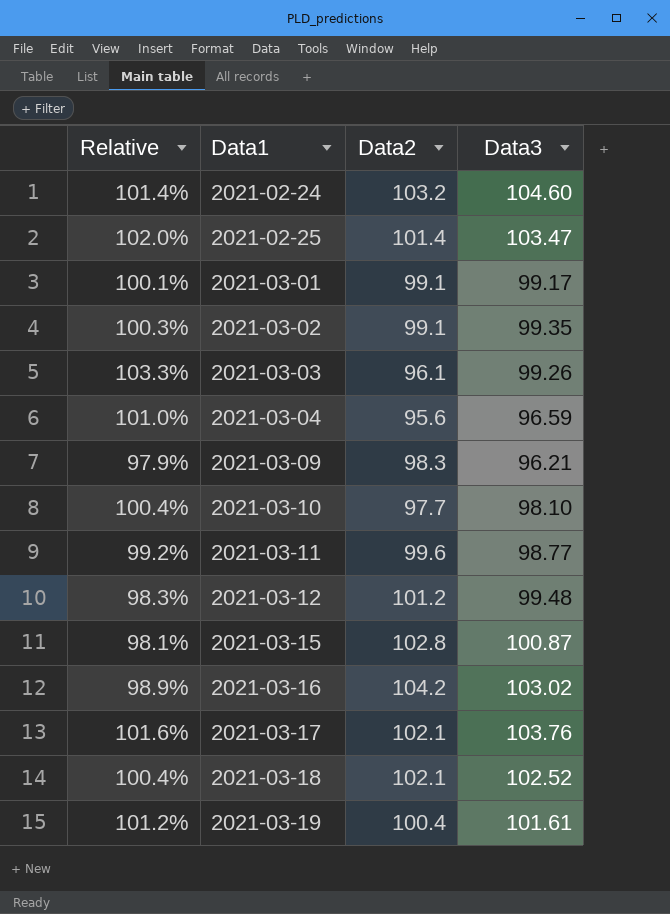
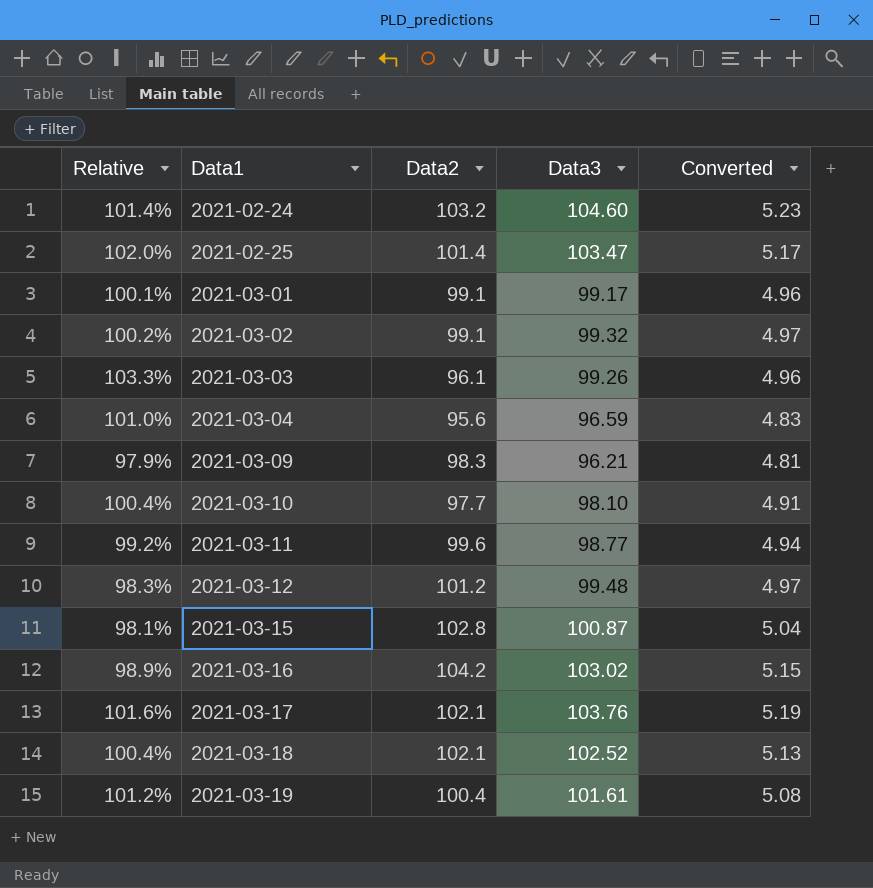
column Converted | formula: none -> [Data3] * 0.05
2021-03-02 | Relative: 100.3% -> 100.2%
2021-03-02 | Data3: 99.35 -> 99.32

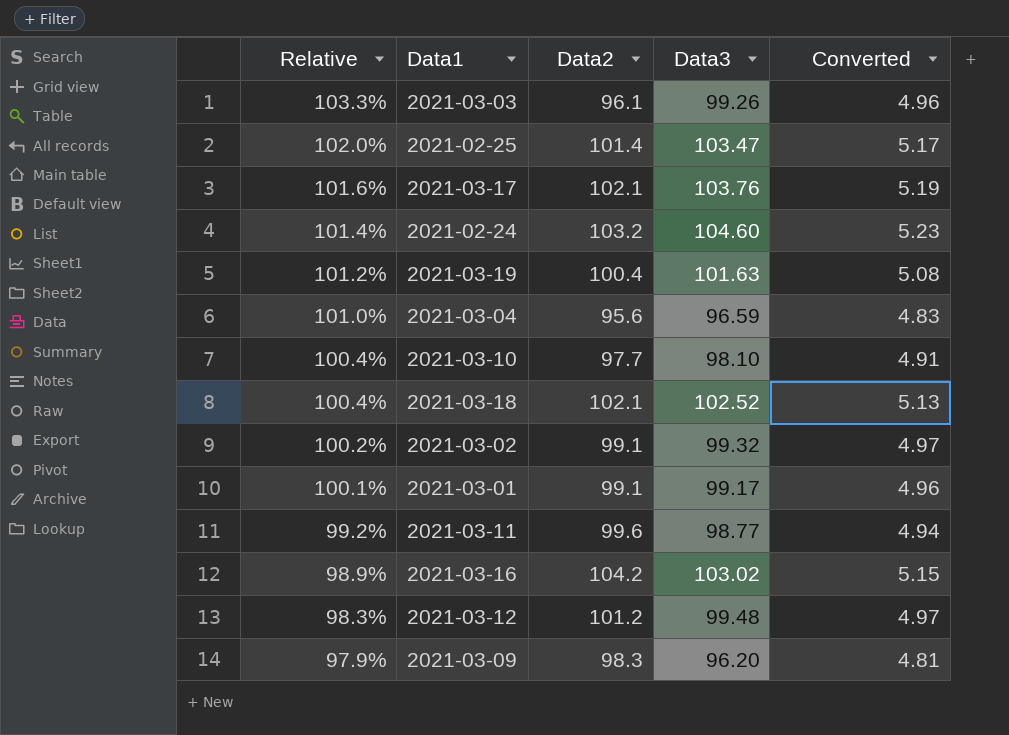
row order: Data1 ascending -> Relative descending
row 2021-03-15: 98.1% | 102.8 | 100.87 | 5.04 -> none
2021-03-19 | Data3: 101.61 -> 101.63
2021-03-09 | Data3: 96.21 -> 96.20

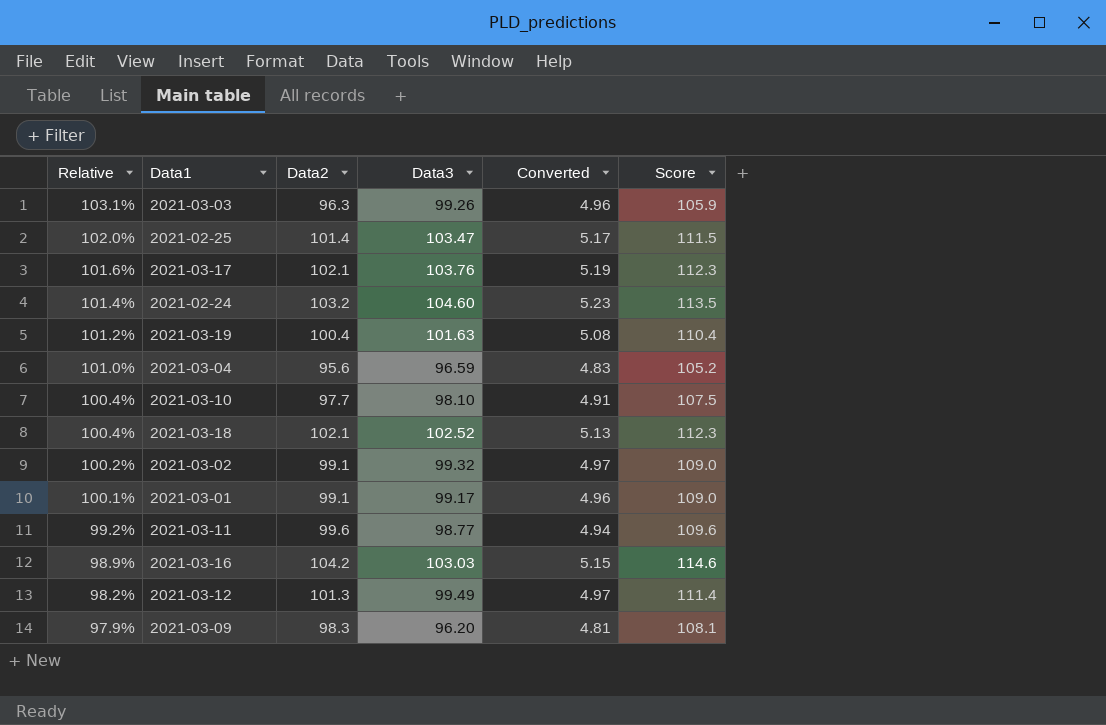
column Score | formula: none -> [Data2] * 1.1
2021-03-03 | Relative: 103.3% -> 103.1%
2021-03-03 | Data2: 96.1 -> 96.3
2021-03-16 | Data3: 103.02 -> 103.03
2021-03-12 | Relative: 98.3% -> 98.2%
2021-03-12 | Data2: 101.2 -> 101.3
2021-03-12 | Data3: 99.48 -> 99.49

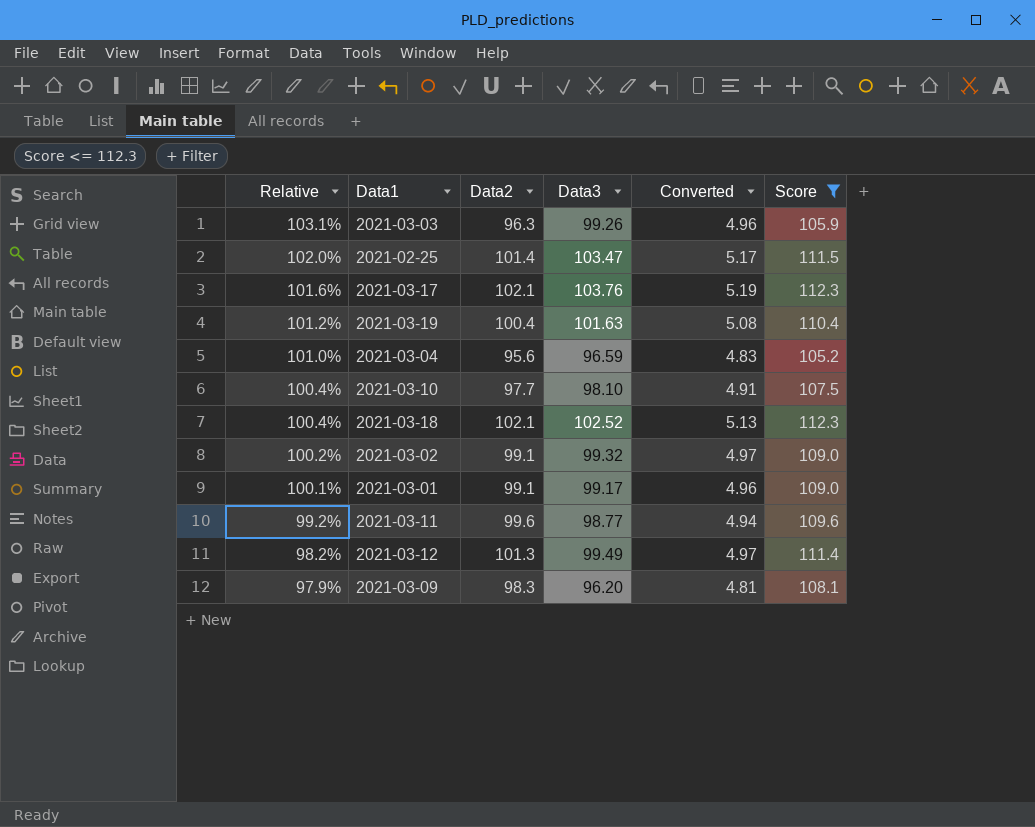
filter: none -> Score <= 112.3

